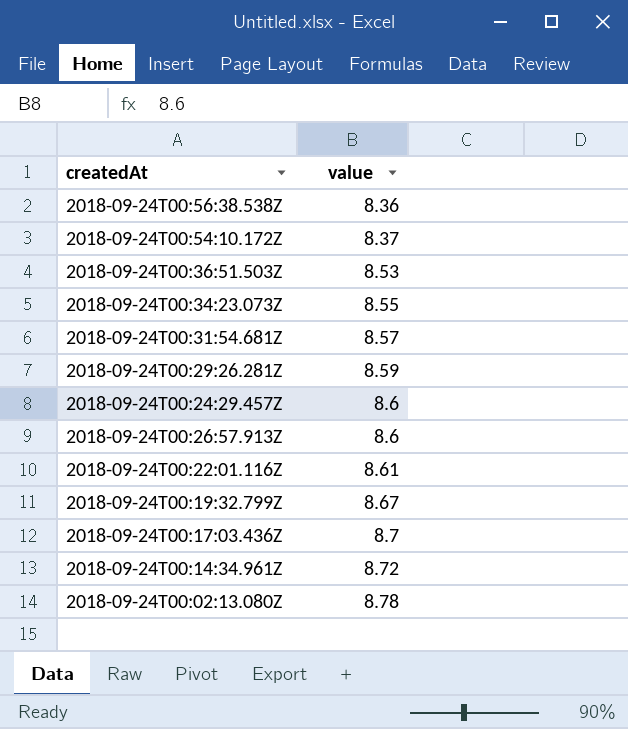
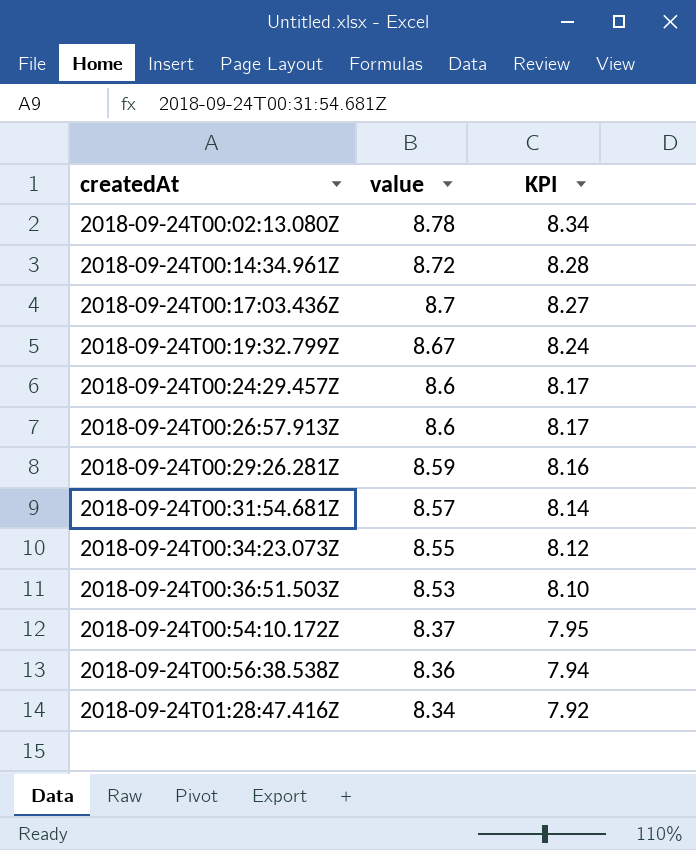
row order: value ascending -> createdAt ascending
column KPI | formula: none -> [value] * 0.95
row 2018-09-24T00:22:01.116Z: 8.61 -> none
row 2018-09-24T01:28:47.416Z: none -> 8.34 | 7.92

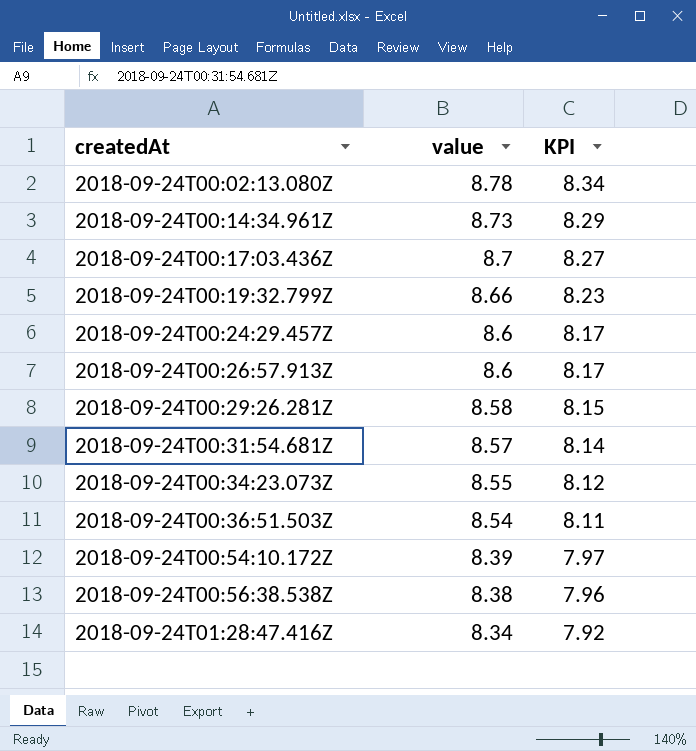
2018-09-24T00:14:34.961Z | value: 8.72 -> 8.73
2018-09-24T00:14:34.961Z | KPI: 8.28 -> 8.29
2018-09-24T00:19:32.799Z | value: 8.67 -> 8.66
2018-09-24T00:19:32.799Z | KPI: 8.24 -> 8.23
2018-09-24T00:29:26.281Z | value: 8.59 -> 8.58
2018-09-24T00:29:26.281Z | KPI: 8.16 -> 8.15
2018-09-24T00:36:51.503Z | value: 8.53 -> 8.54
2018-09-24T00:36:51.503Z | KPI: 8.10 -> 8.11
2018-09-24T00:54:10.172Z | value: 8.37 -> 8.39
2018-09-24T00:54:10.172Z | KPI: 7.95 -> 7.97
2018-09-24T00:56:38.538Z | value: 8.36 -> 8.38
2018-09-24T00:56:38.538Z | KPI: 7.94 -> 7.96

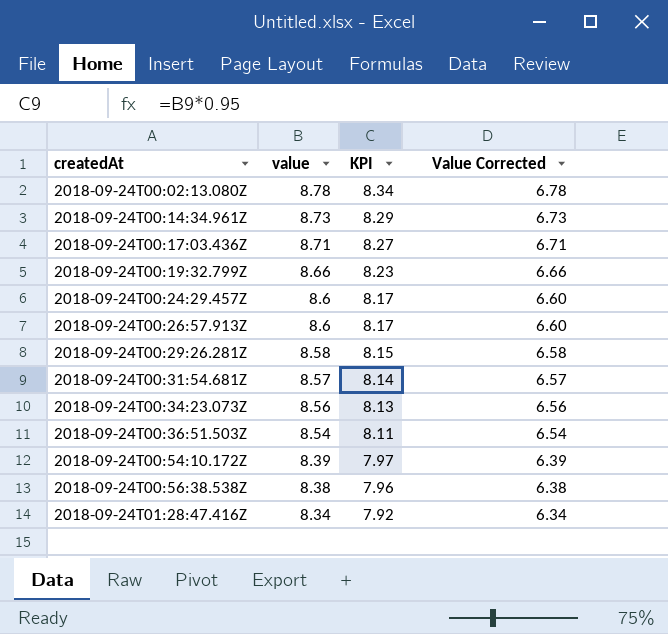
column Value Corrected | formula: none -> [value] - 2
2018-09-24T00:17:03.436Z | value: 8.7 -> 8.71
2018-09-24T00:34:23.073Z | value: 8.55 -> 8.56
2018-09-24T00:34:23.073Z | KPI: 8.12 -> 8.13

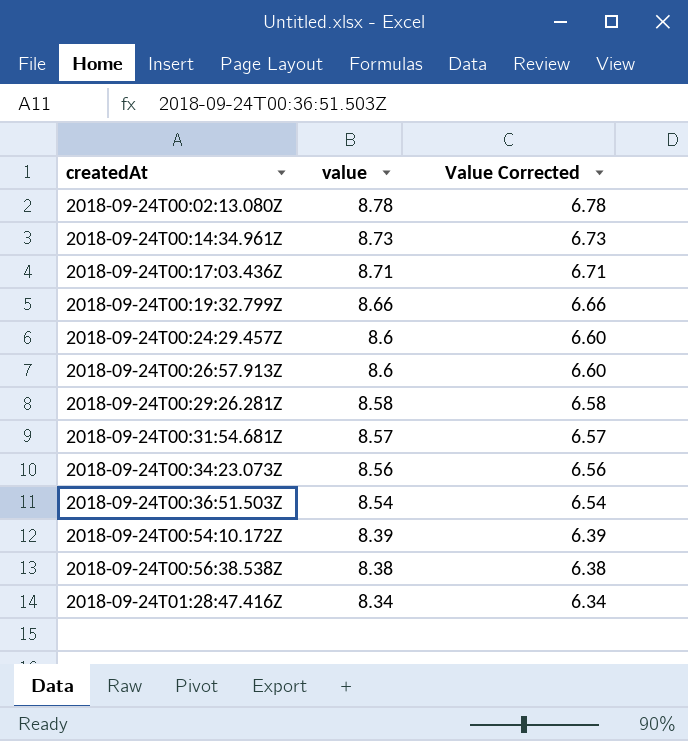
column KPI | formula: [value] * 0.95 -> none

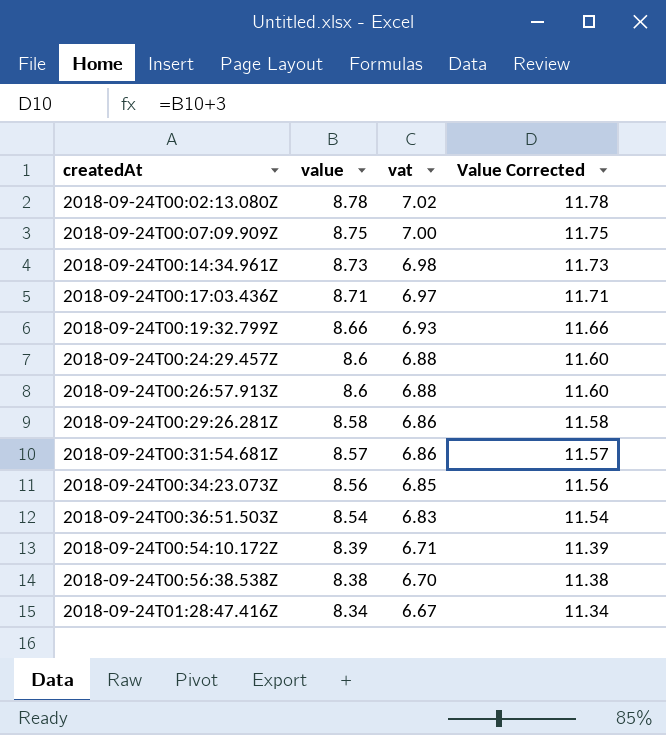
column vat | formula: none -> [value] * 0.8
column Value Corrected | formula: [value] - 2 -> [value] + 3
row 2018-09-24T00:07:09.909Z: none -> 8.75 | 7.00 | 11.75

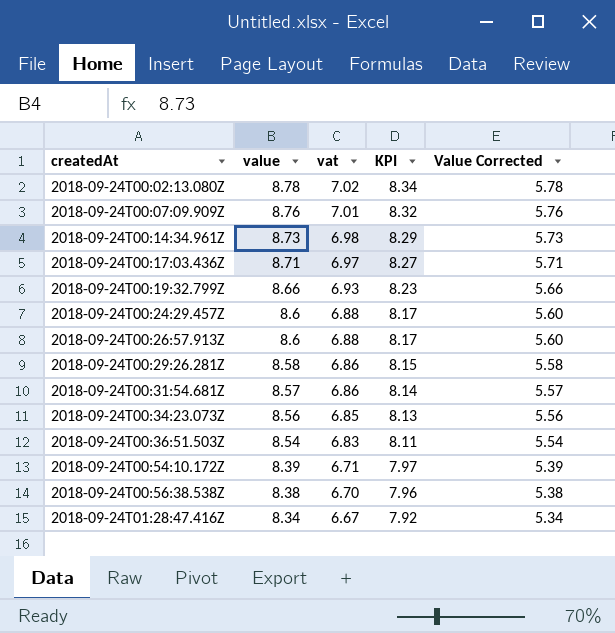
column KPI | formula: none -> [value] * 0.95
column Value Corrected | formula: [value] + 3 -> [value] - 3
2018-09-24T00:07:09.909Z | value: 8.75 -> 8.76
2018-09-24T00:07:09.909Z | vat: 7.00 -> 7.01

